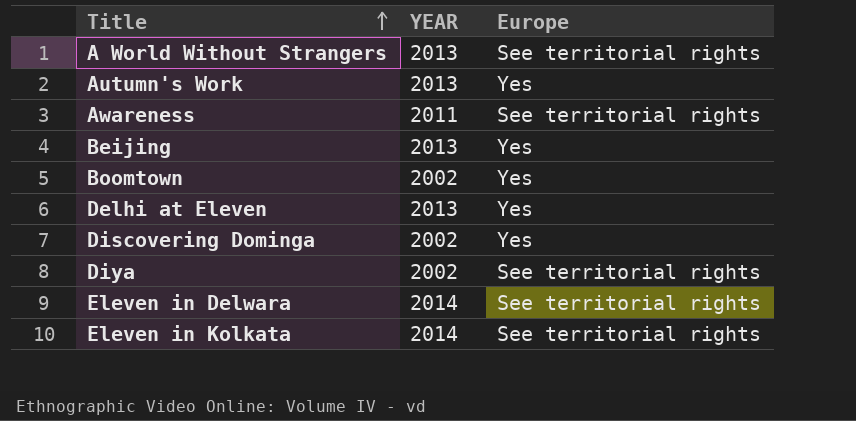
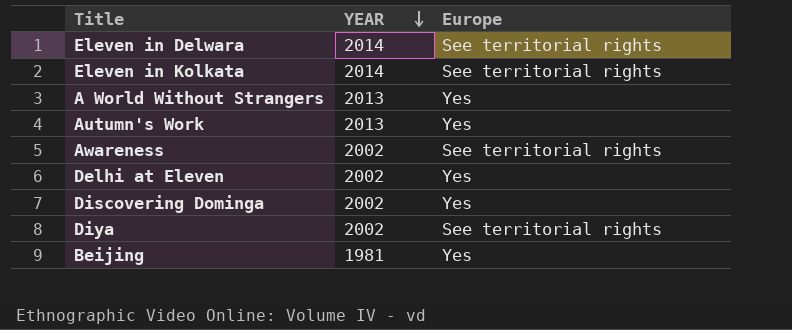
row order: Title ascending -> YEAR descending
row Boomtown: 2002 | Yes -> none
A World Without Strangers | Europe: See territorial rights -> Yes
Awareness | YEAR: 2011 -> 2002
Delhi at Eleven | YEAR: 2013 -> 2002
Beijing | YEAR: 2013 -> 1981

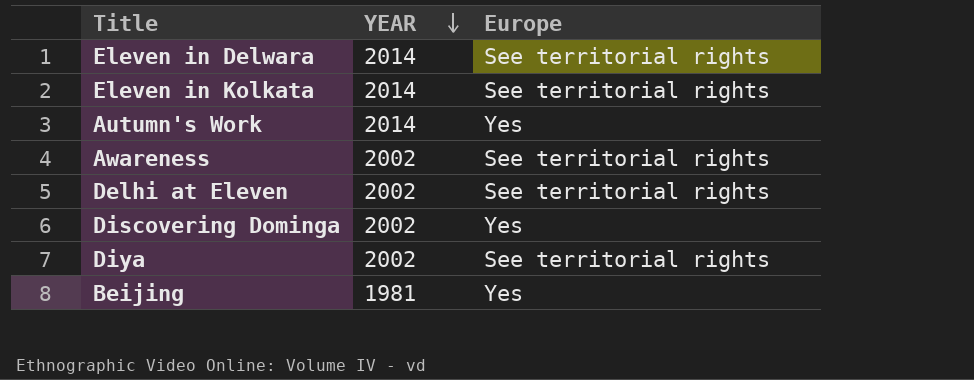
row A World Without Strangers: 2013 | Yes -> none
Autumn's Work | YEAR: 2013 -> 2014
Delhi at Eleven | Europe: Yes -> See territorial rights

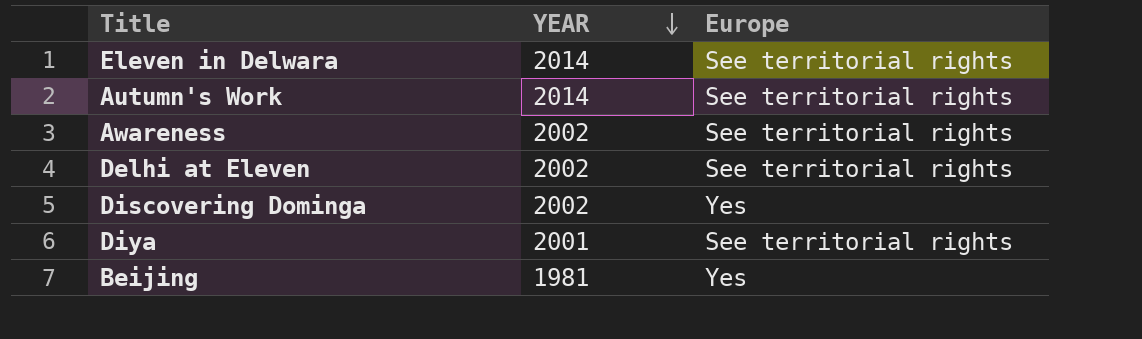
row Eleven in Kolkata: 2014 | See territorial rights -> none
Autumn's Work | Europe: Yes -> See territorial rights
Diya | YEAR: 2002 -> 2001

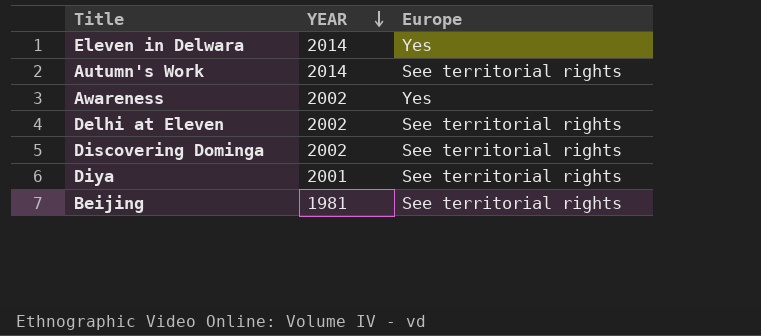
Eleven in Delwara | Europe: See territorial rights -> Yes
Awareness | Europe: See territorial rights -> Yes
Discovering Dominga | Europe: Yes -> See territorial rights
Beijing | Europe: Yes -> See territorial rights

